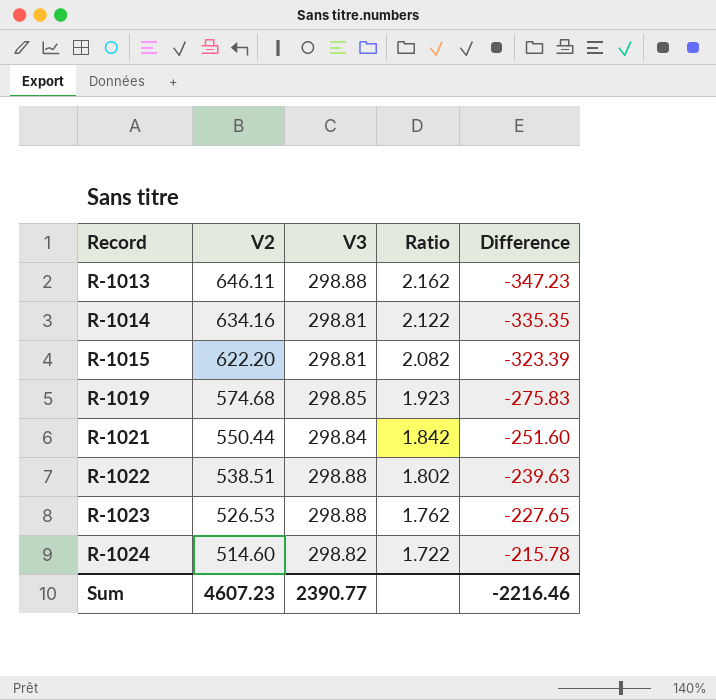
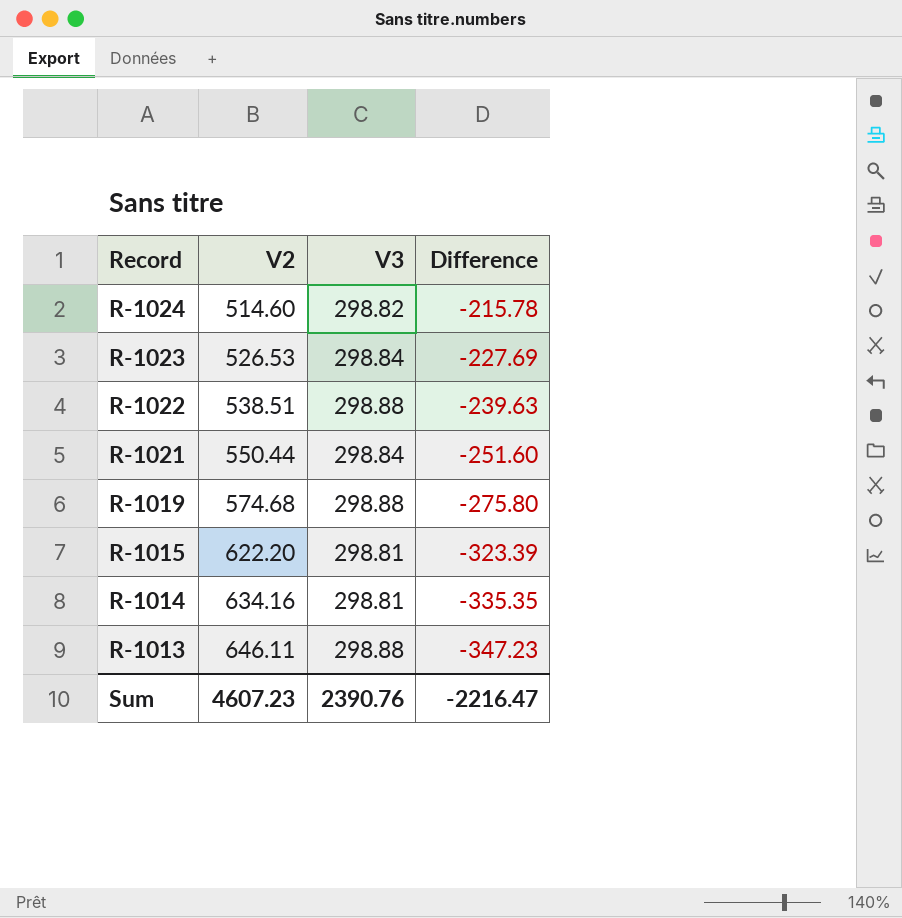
row order: Record ascending -> Record descending
column Ratio | formula: [V2] / [V3] -> none
R-1023 | V3: 298.88 -> 298.84
R-1023 | Difference: -227.65 -> -227.69
R-1019 | V3: 298.85 -> 298.88
R-1019 | Difference: -275.83 -> -275.80
Sum | V3: 2390.77 -> 2390.76
Sum | Difference: -2216.46 -> -2216.47

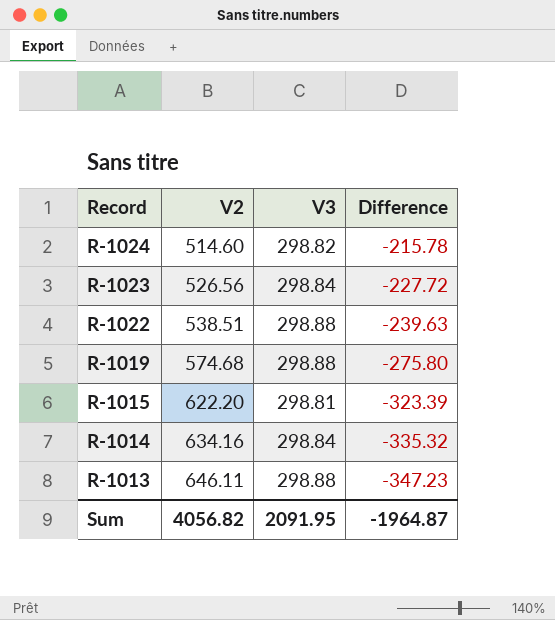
row R-1021: 550.44 | 298.84 | -251.60 -> none
R-1023 | V2: 526.53 -> 526.56
R-1023 | Difference: -227.69 -> -227.72
R-1014 | V3: 298.81 -> 298.84
R-1014 | Difference: -335.35 -> -335.32
Sum | V2: 4607.23 -> 4056.82
Sum | V3: 2390.76 -> 2091.95
Sum | Difference: -2216.47 -> -1964.87

